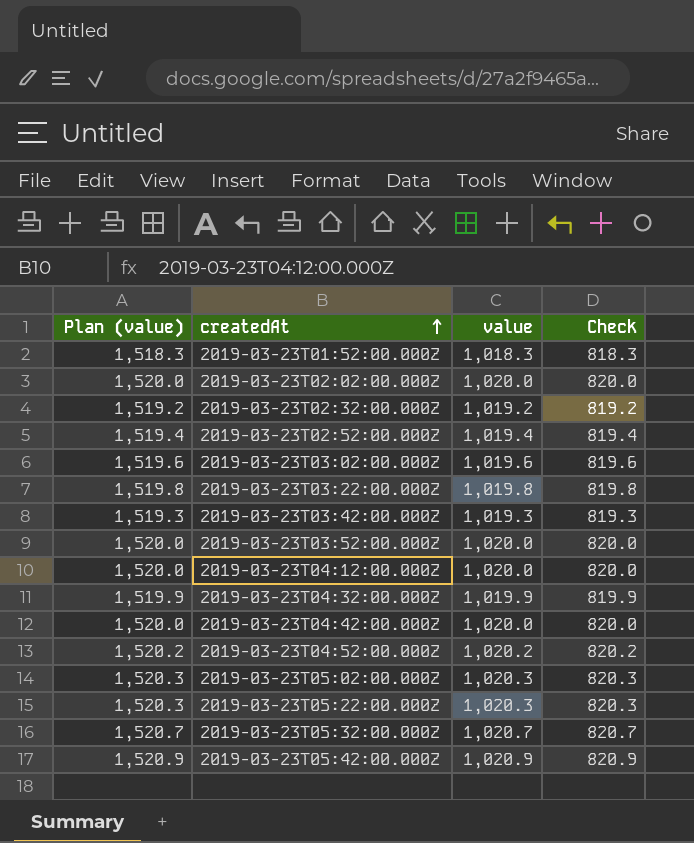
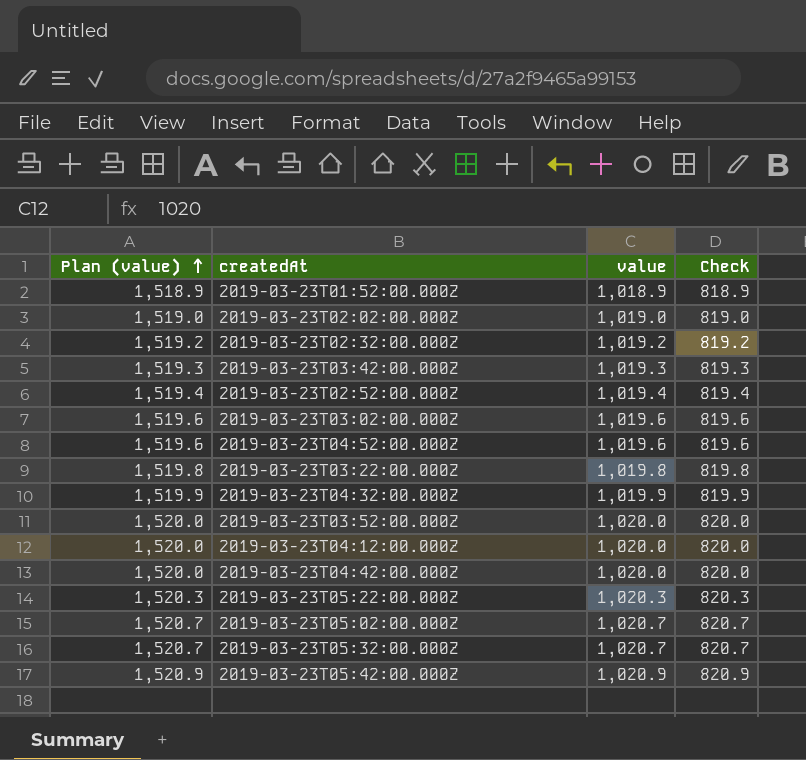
row order: createdAt ascending -> Plan (value) ascending
2019-03-23T01:52:00.000Z | Plan (value): 1,518.3 -> 1,518.9
2019-03-23T01:52:00.000Z | value: 1,018.3 -> 1,018.9
2019-03-23T01:52:00.000Z | Check: 818.3 -> 818.9
2019-03-23T02:02:00.000Z | Plan (value): 1,520.0 -> 1,519.0
2019-03-23T02:02:00.000Z | value: 1,020.0 -> 1,019.0
2019-03-23T02:02:00.000Z | Check: 820.0 -> 819.0
2019-03-23T04:52:00.000Z | Plan (value): 1,520.2 -> 1,519.6
2019-03-23T04:52:00.000Z | value: 1,020.2 -> 1,019.6
2019-03-23T04:52:00.000Z | Check: 820.2 -> 819.6
2019-03-23T05:02:00.000Z | Plan (value): 1,520.3 -> 1,520.7
2019-03-23T05:02:00.000Z | value: 1,020.3 -> 1,020.7
2019-03-23T05:02:00.000Z | Check: 820.3 -> 820.7

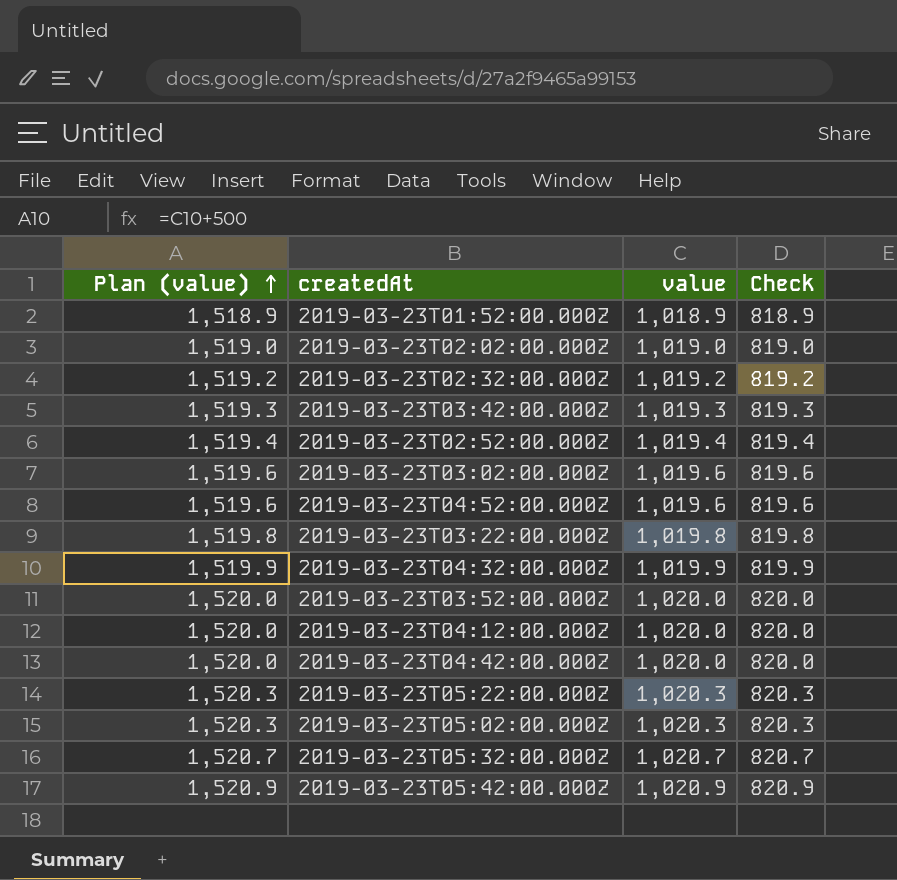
2019-03-23T05:02:00.000Z | Plan (value): 1,520.7 -> 1,520.3
2019-03-23T05:02:00.000Z | value: 1,020.7 -> 1,020.3
2019-03-23T05:02:00.000Z | Check: 820.7 -> 820.3

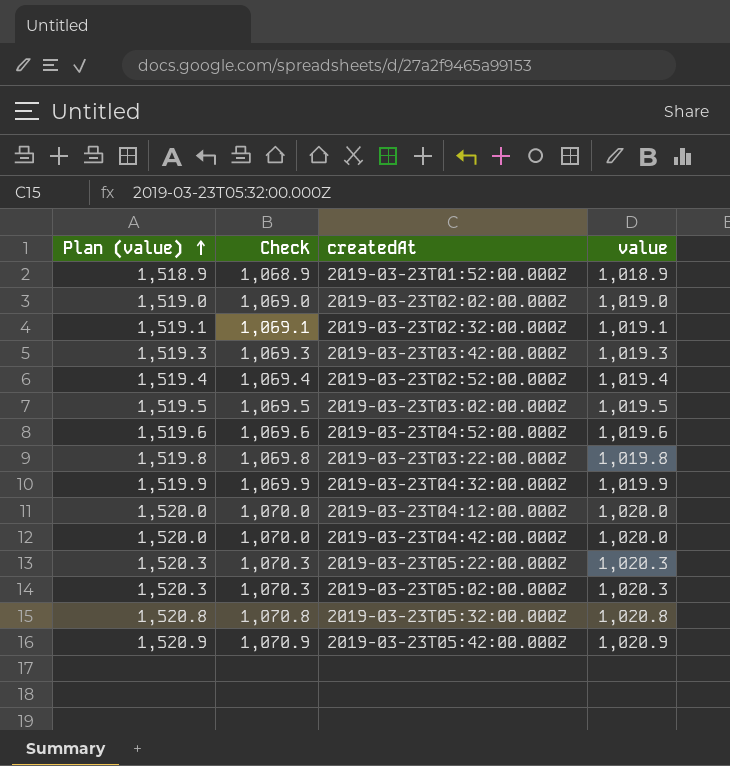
column Check | formula: [value] - 200 -> [value] + 50
column Check | position: 4 -> 2
row 2019-03-23T03:52:00.000Z: 1,520.0 | 1,020.0 | 820.0 -> none
2019-03-23T02:32:00.000Z | Plan (value): 1,519.2 -> 1,519.1
2019-03-23T02:32:00.000Z | value: 1,019.2 -> 1,019.1
2019-03-23T03:02:00.000Z | Plan (value): 1,519.6 -> 1,519.5
2019-03-23T03:02:00.000Z | value: 1,019.6 -> 1,019.5
2019-03-23T05:32:00.000Z | Plan (value): 1,520.7 -> 1,520.8
2019-03-23T05:32:00.000Z | value: 1,020.7 -> 1,020.8

